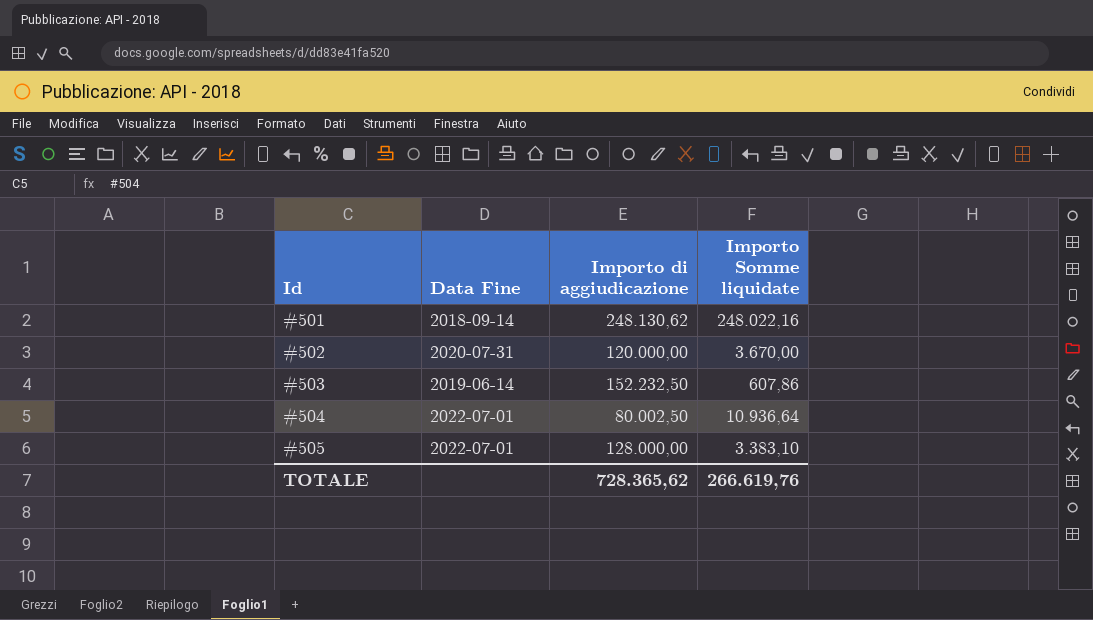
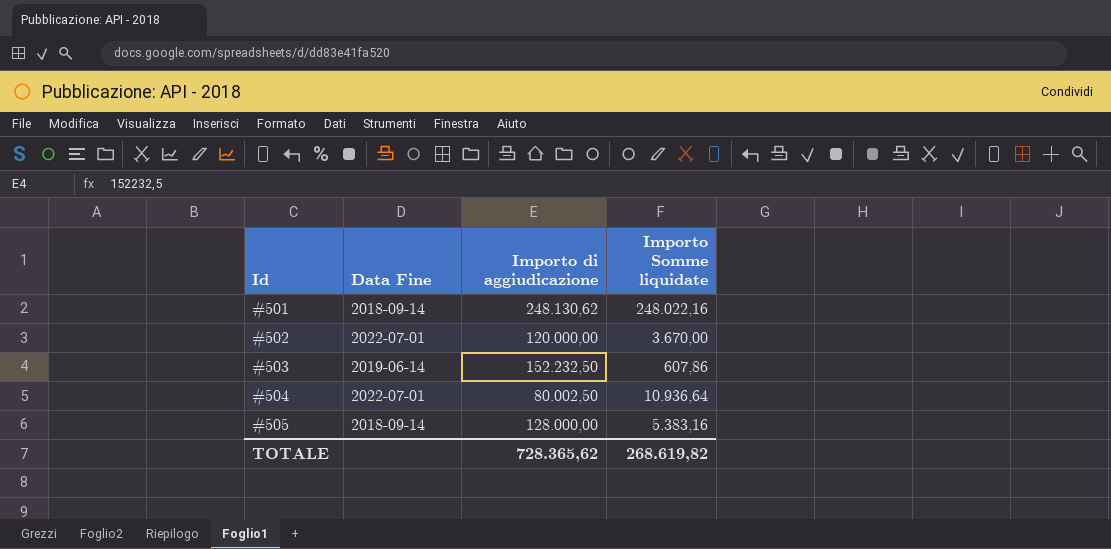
#502 | Data Fine: 2020-07-31 -> 2022-07-01
#505 | Data Fine: 2022-07-01 -> 2018-09-14
#505 | Importo Somme liquidate: 3.383,10 -> 5.383,16
TOTALE | Importo Somme liquidate: 266.619,76 -> 268.619,82

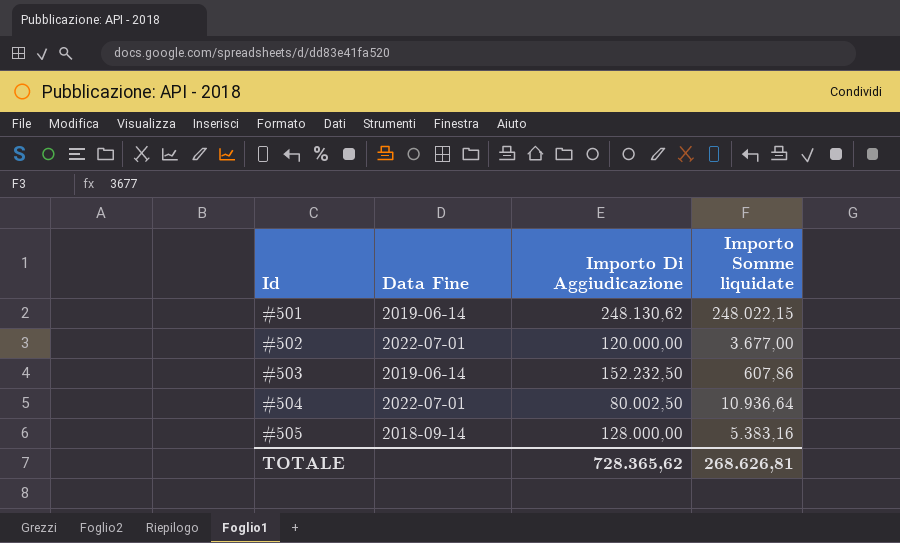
column name: Importo di aggiudicazione -> Importo Di Aggiudicazione
#501 | Data Fine: 2018-09-14 -> 2019-06-14
#501 | Importo Somme liquidate: 248.022,16 -> 248.022,15
#502 | Importo Somme liquidate: 3.670,00 -> 3.677,00
TOTALE | Importo Somme liquidate: 268.619,82 -> 268.626,81

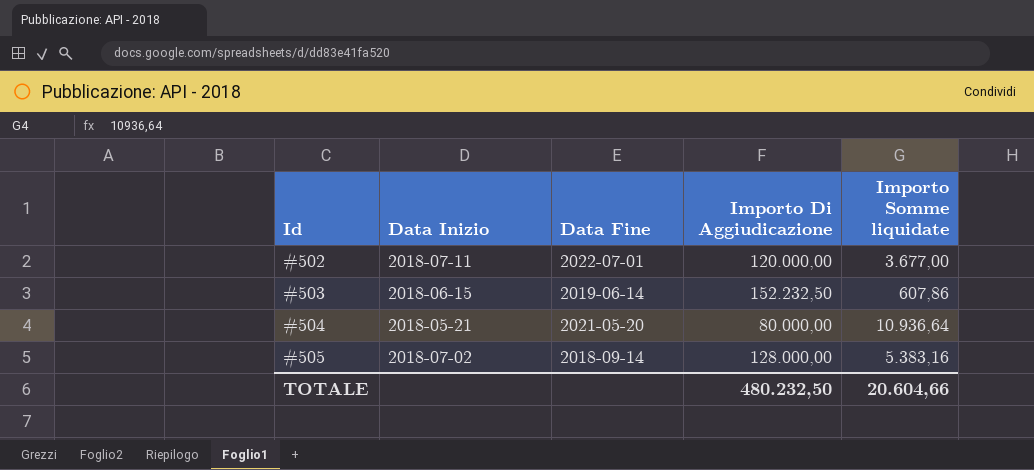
column Data Inizio | position: none -> 2
row #501: 2019-06-14 | 248.130,62 | 248.022,15 -> none
#504 | Data Fine: 2022-07-01 -> 2021-05-20
#504 | Importo Di Aggiudicazione: 80.002,50 -> 80.000,00
TOTALE | Importo Di Aggiudicazione: 728.365,62 -> 480.232,50
TOTALE | Importo Somme liquidate: 268.626,81 -> 20.604,66

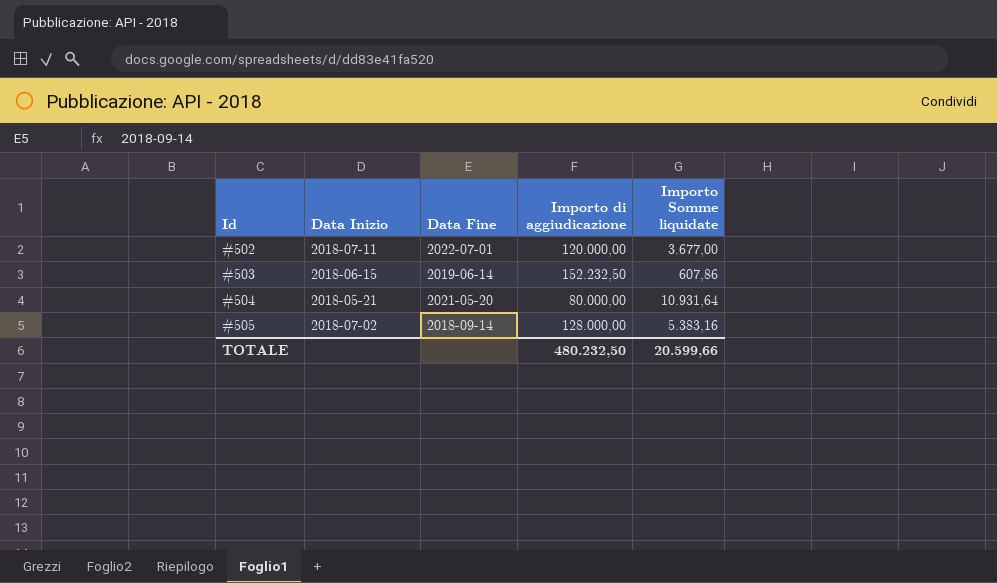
column name: Importo Di Aggiudicazione -> Importo di aggiudicazione
#504 | Importo Somme liquidate: 10.936,64 -> 10.931,64
TOTALE | Importo Somme liquidate: 20.604,66 -> 20.599,66

